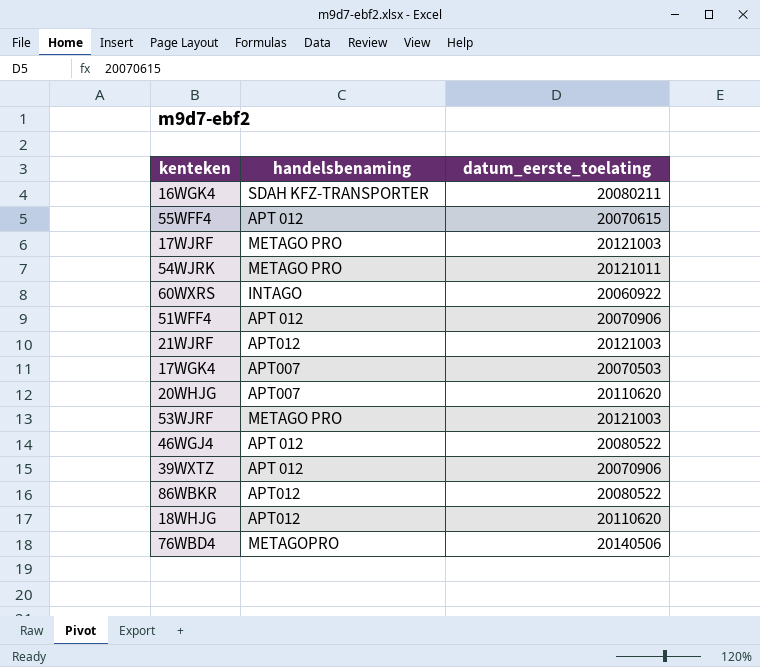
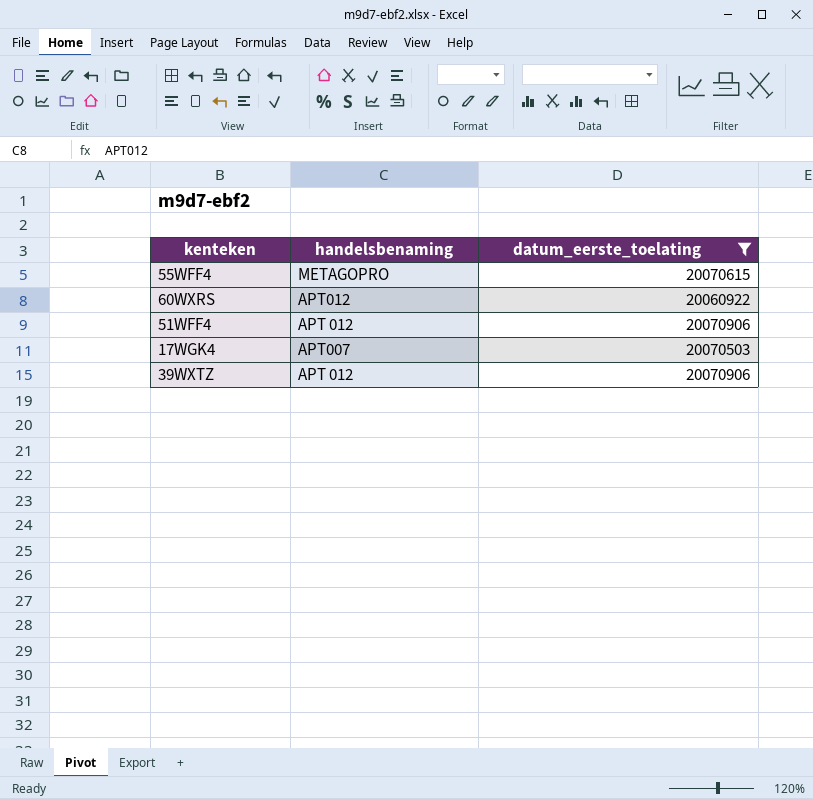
filter: none -> datum_eerste_toelating <= 20070906
55WFF4 | handelsbenaming: APT 012 -> METAGOPRO
60WXRS | handelsbenaming: INTAGO -> APT012

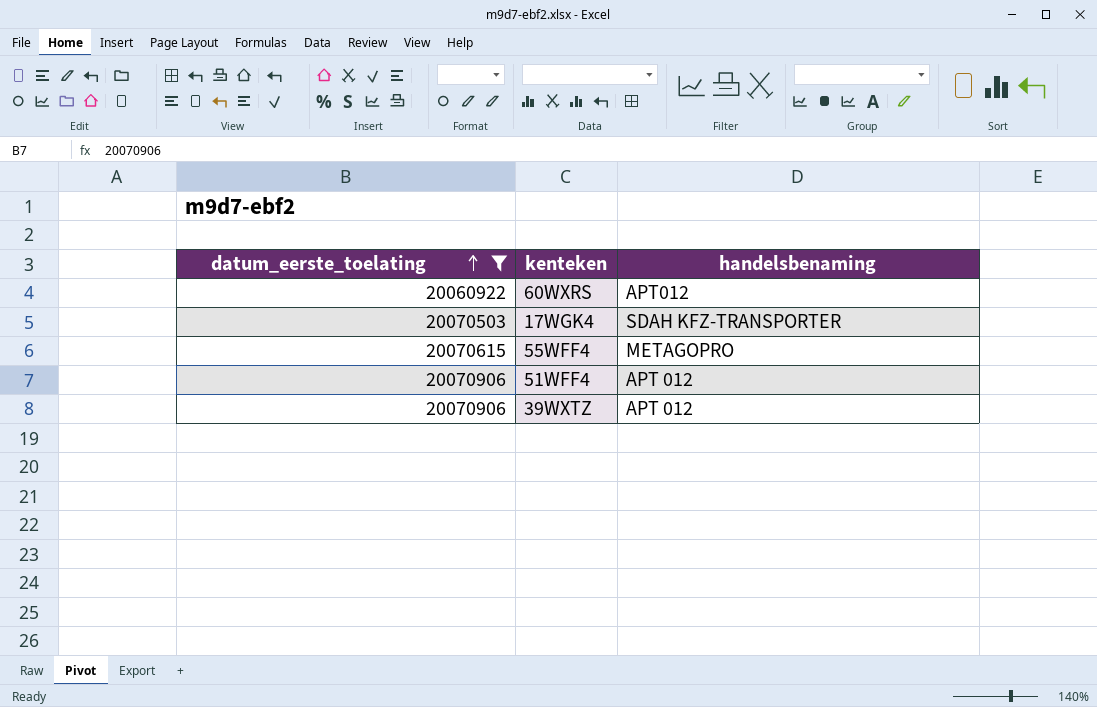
row order: none -> datum_eerste_toelating ascending
column datum_eerste_toelating | position: 3 -> 1
17WGK4 | handelsbenaming: APT007 -> SDAH KFZ-TRANSPORTER

